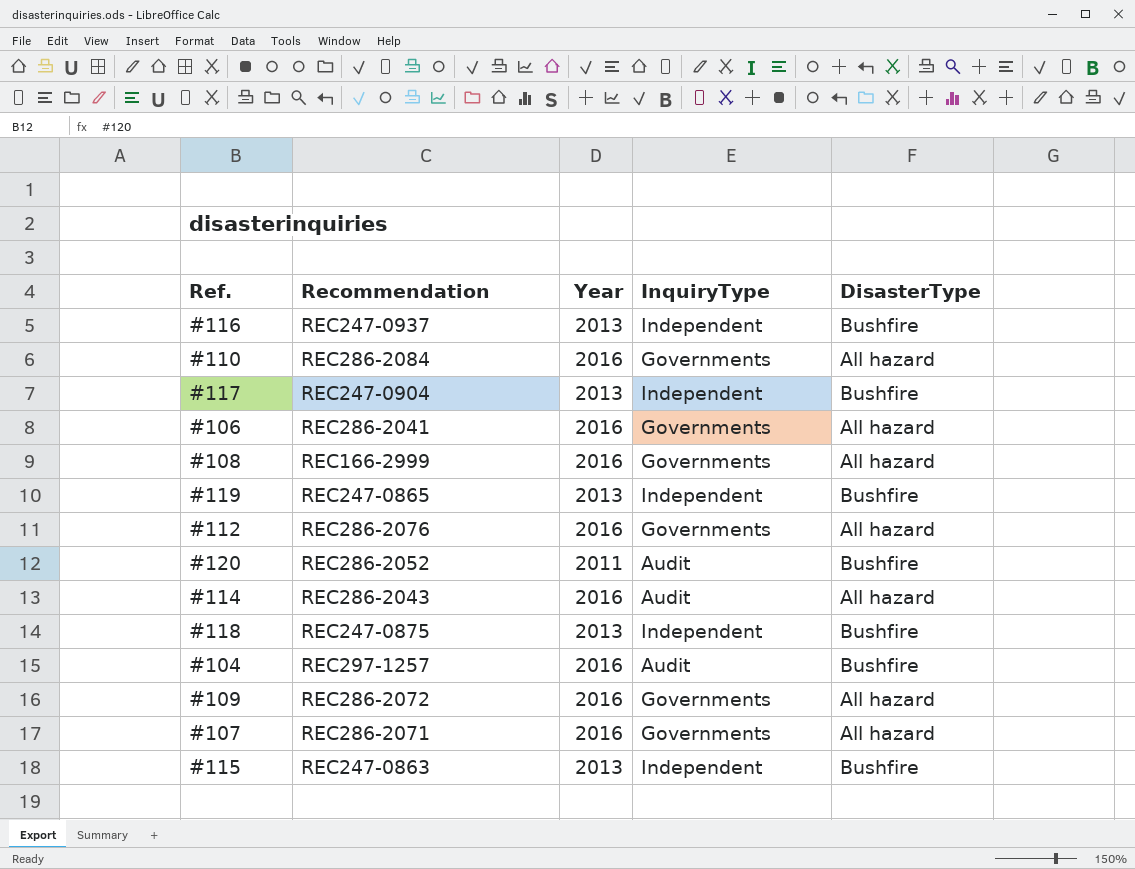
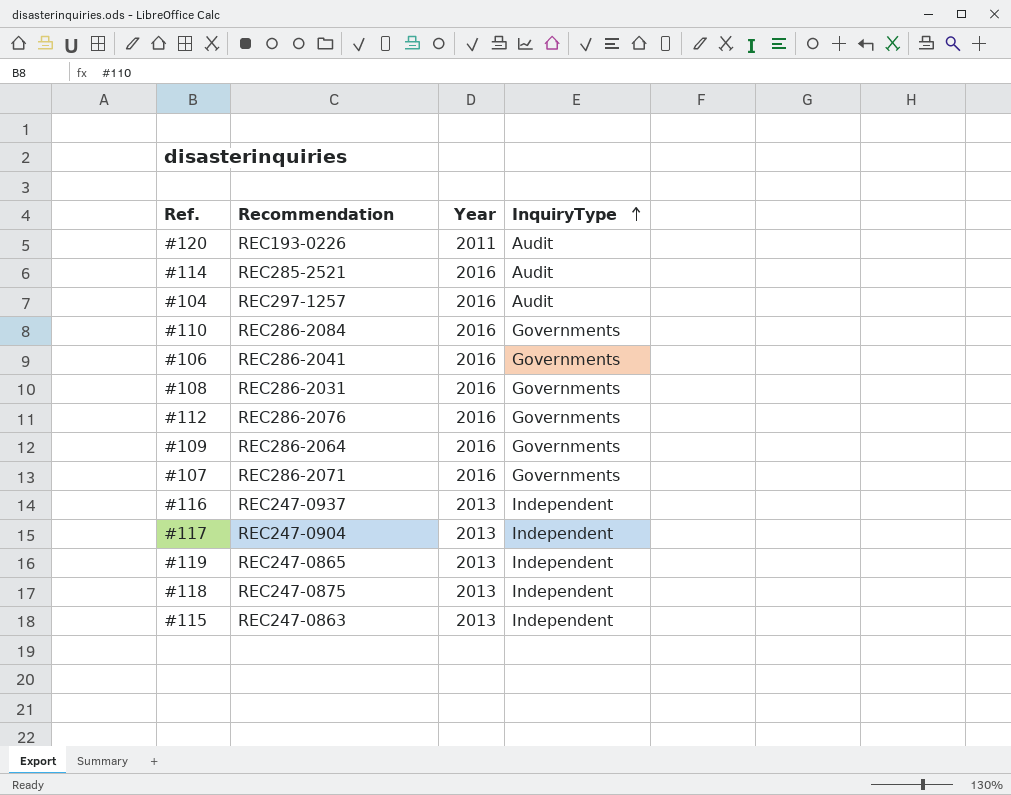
row order: none -> InquiryType ascending
column DisasterType | position: 5 -> none
#120 | Recommendation: REC286-2052 -> REC193-0226
#114 | Recommendation: REC286-2043 -> REC285-2521
#108 | Recommendation: REC166-2999 -> REC286-2031
#109 | Recommendation: REC286-2072 -> REC286-2064

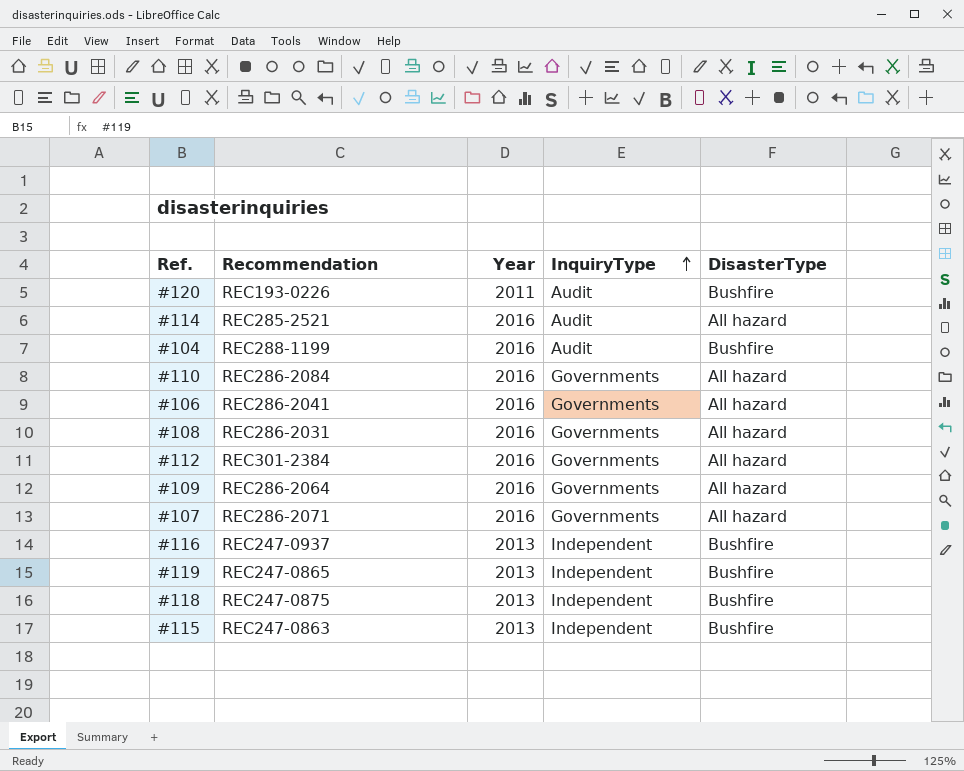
column DisasterType | position: none -> 5
row #117: REC247-0904 | 2013 | Independent -> none
#104 | Recommendation: REC297-1257 -> REC288-1199
#112 | Recommendation: REC286-2076 -> REC301-2384

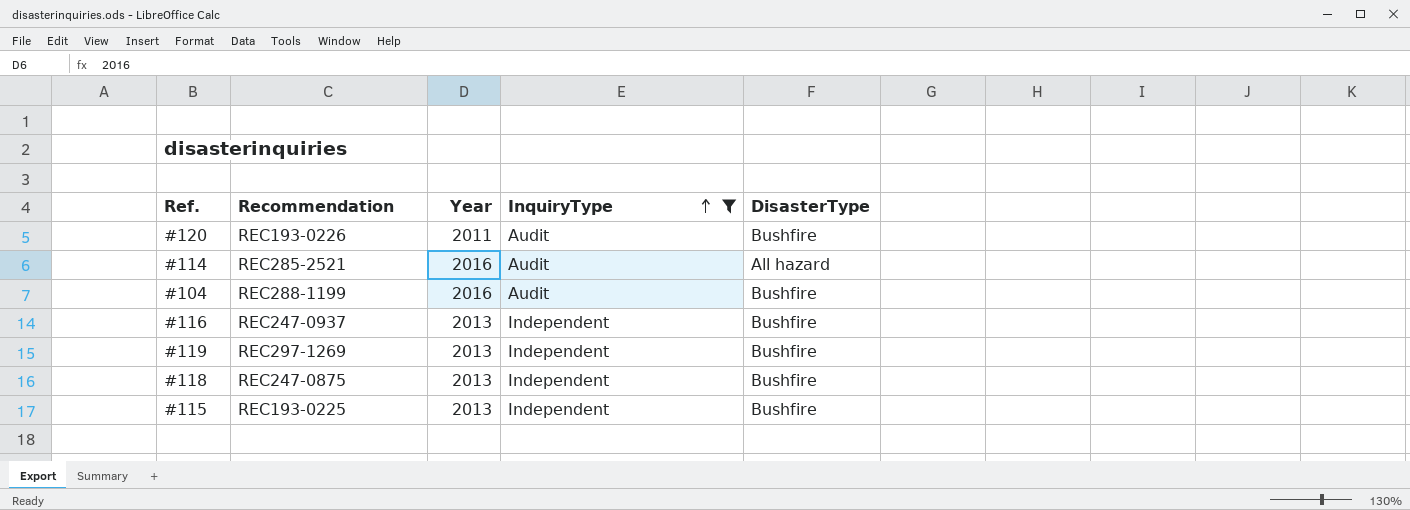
filter: none -> InquiryType != Governments
#119 | Recommendation: REC247-0865 -> REC297-1269
#115 | Recommendation: REC247-0863 -> REC193-0225

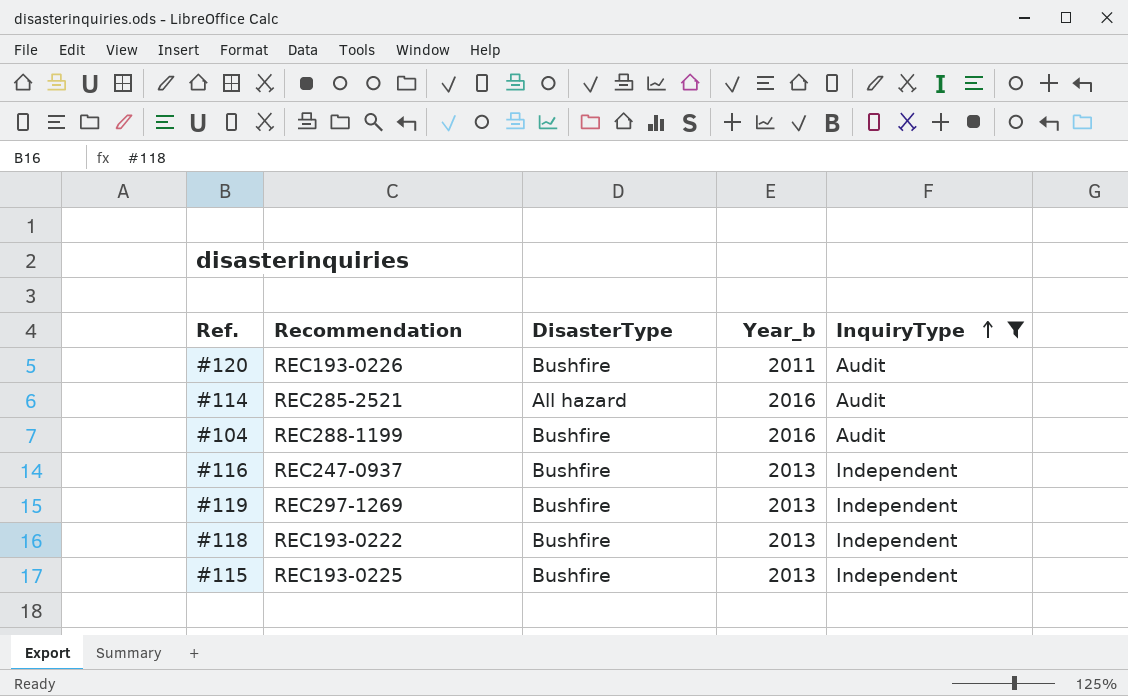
column DisasterType | position: 5 -> 3
column name: Year -> Year_b
#118 | Recommendation: REC247-0875 -> REC193-0222

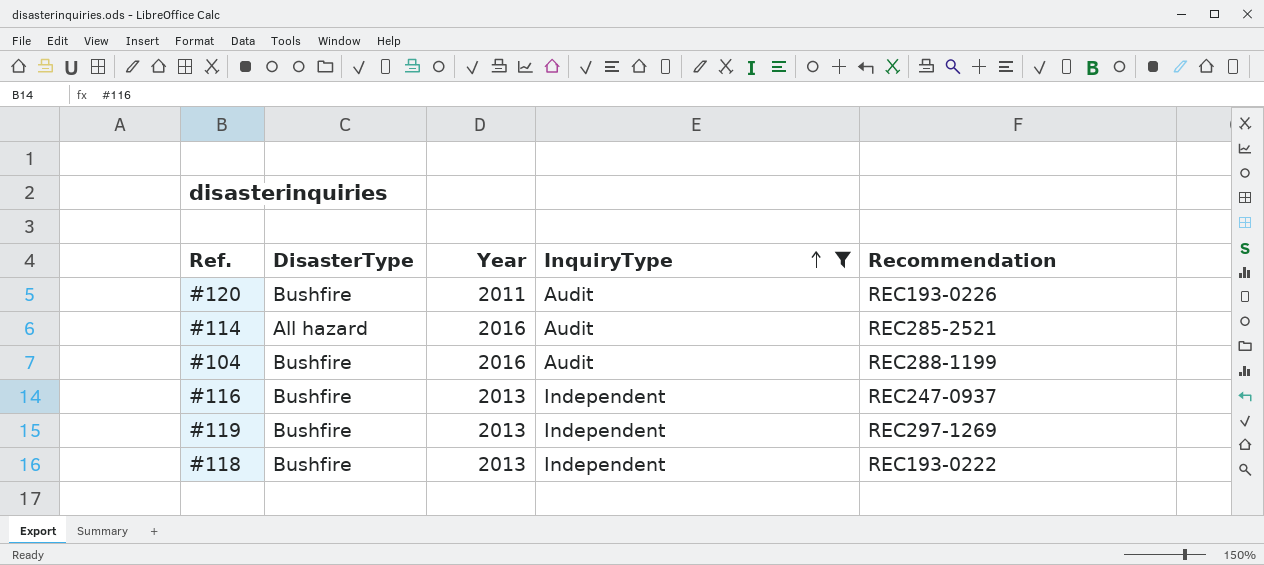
column name: Year_b -> Year
column Recommendation | position: 2 -> 5
row #115: REC193-0225 | Bushfire | 2013 | Independent -> none

